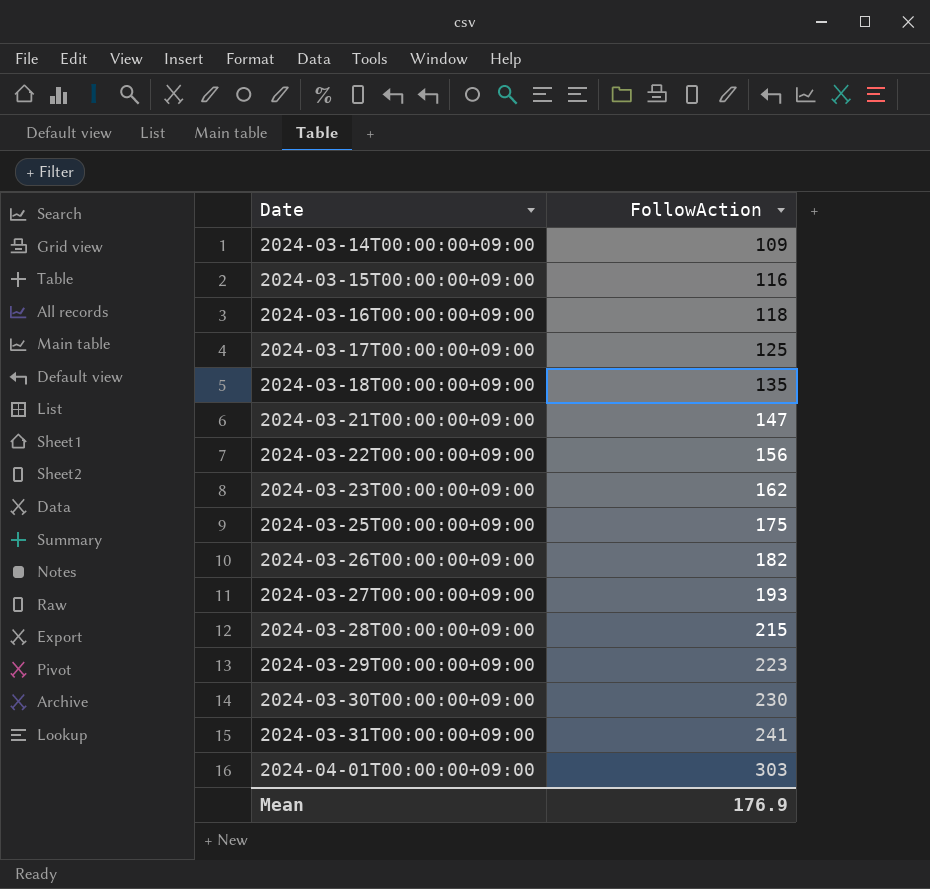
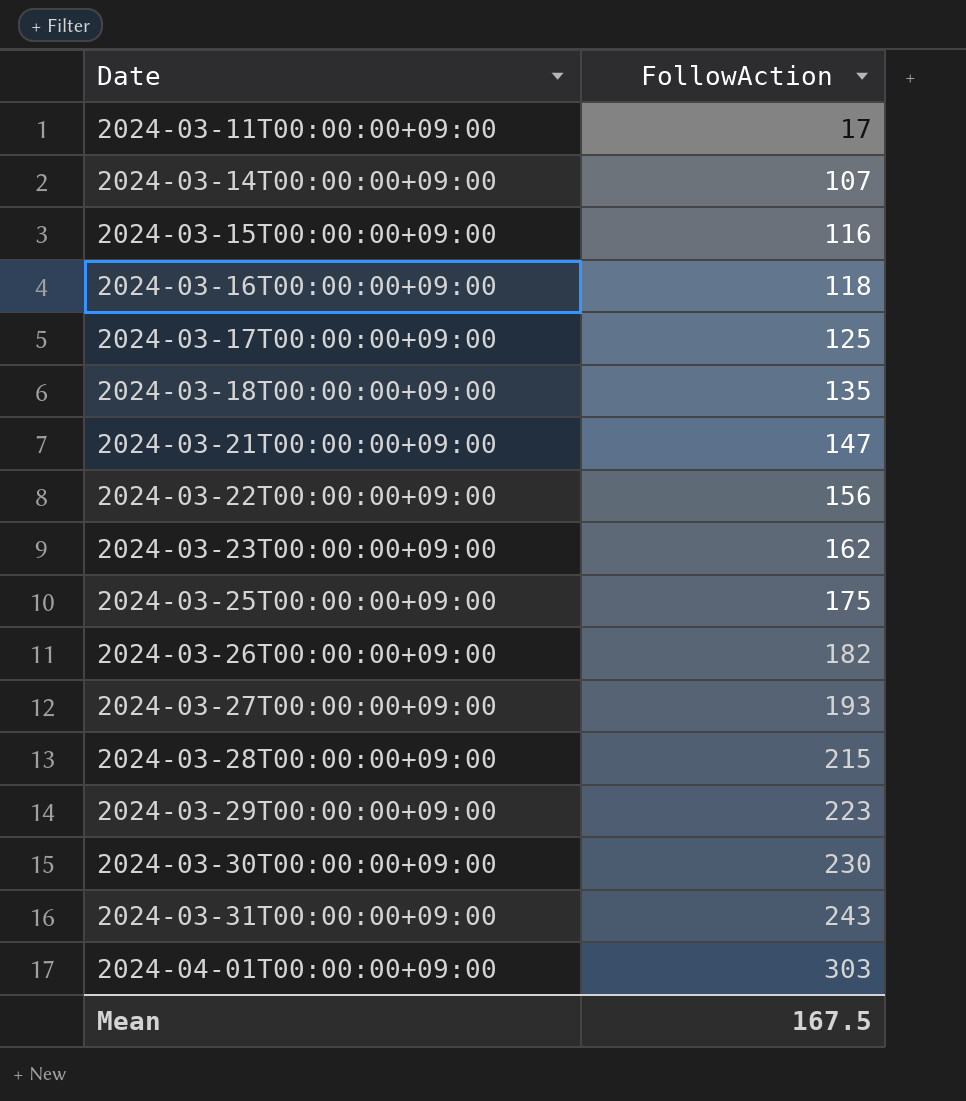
row 2024-03-11T00:00:00+09:00: none -> 17
2024-03-14T00:00:00+09:00 | FollowAction: 109 -> 107
2024-03-31T00:00:00+09:00 | FollowAction: 241 -> 243
Mean | FollowAction: 176.9 -> 167.5

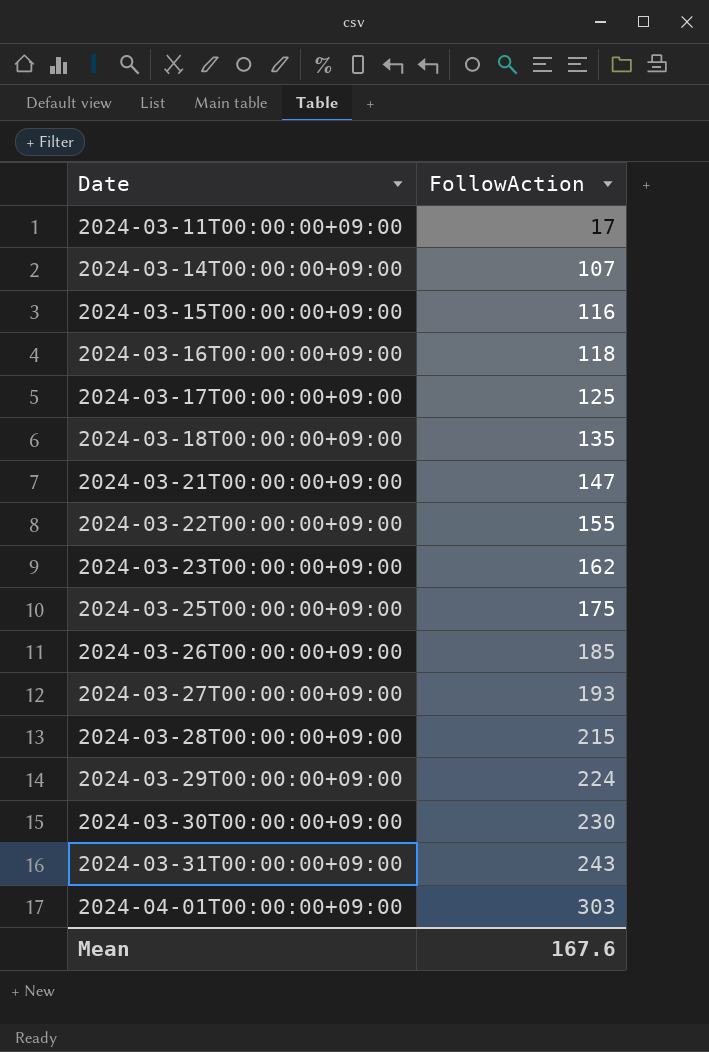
2024-03-22T00:00:00+09:00 | FollowAction: 156 -> 155
2024-03-26T00:00:00+09:00 | FollowAction: 182 -> 185
2024-03-29T00:00:00+09:00 | FollowAction: 223 -> 224
Mean | FollowAction: 167.5 -> 167.6

